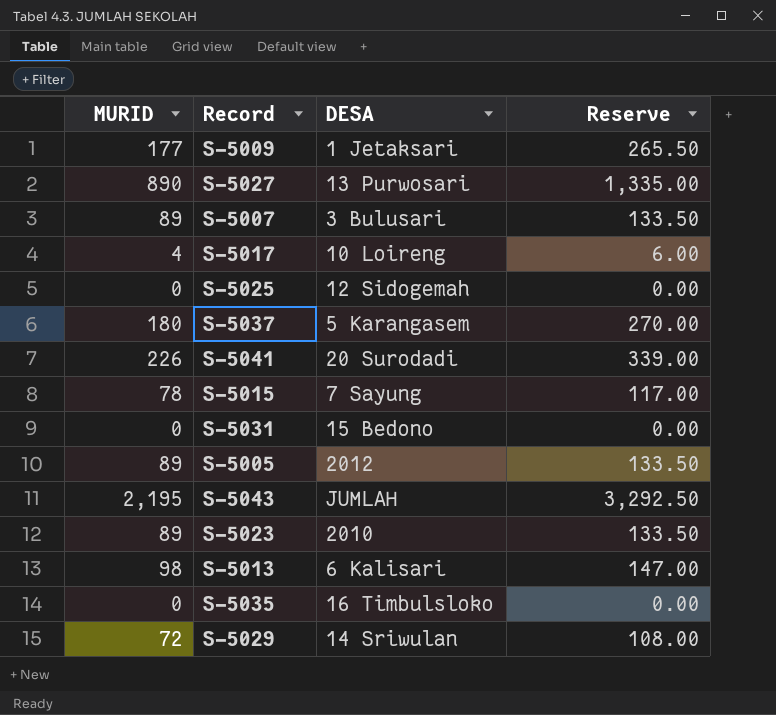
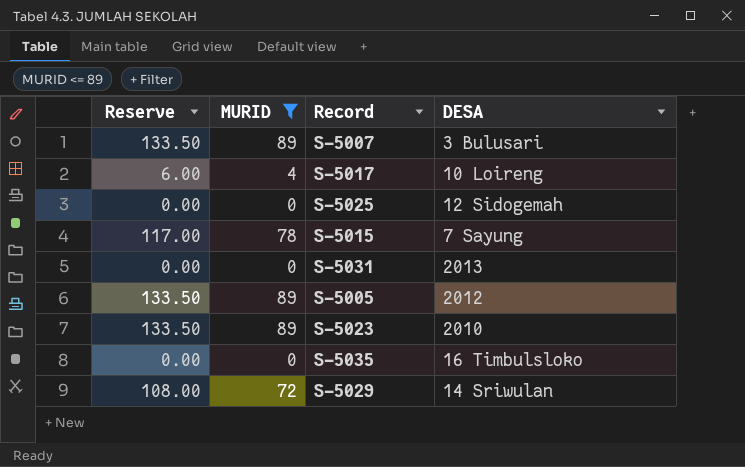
filter: none -> MURID <= 89
column Reserve | position: 4 -> 1
S-5031 | DESA: 15 Bedono -> 2013

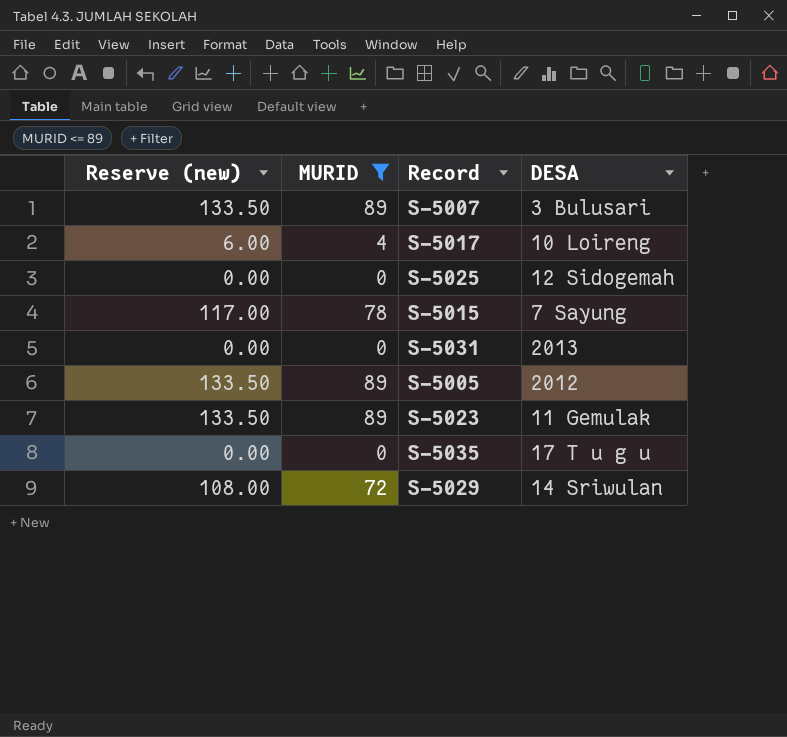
column name: Reserve -> Reserve (new)
S-5023 | DESA: 2010 -> 11 Gemulak
S-5035 | DESA: 16 Timbulsloko -> 17 T u g u

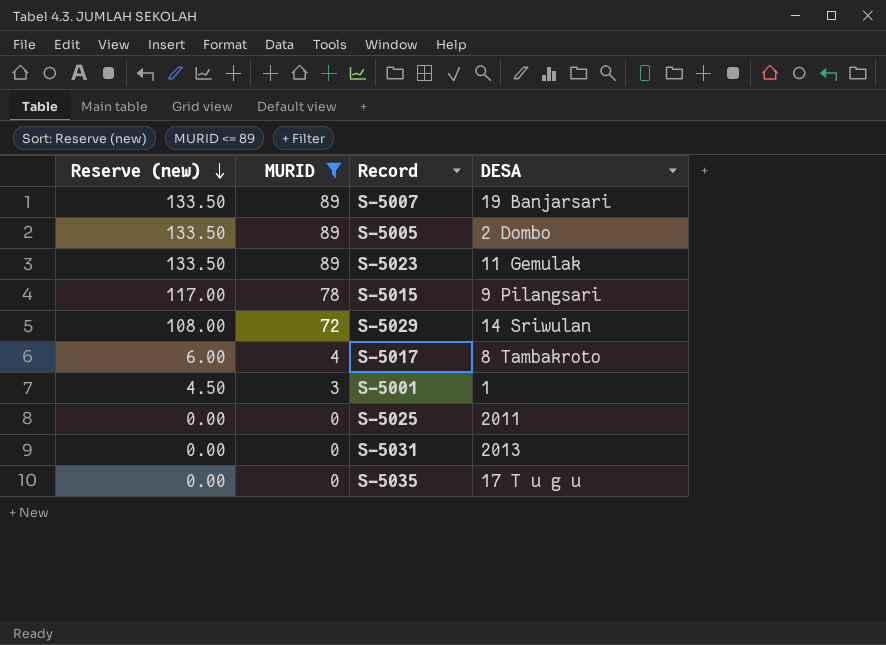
row order: none -> Reserve (new) descending
S-5007 | DESA: 3 Bulusari -> 19 Banjarsari
S-5005 | DESA: 2012 -> 2 Dombo
S-5015 | DESA: 7 Sayung -> 9 Pilangsari
S-5017 | DESA: 10 Loireng -> 8 Tambakroto
row S-5001: none -> 4.50 | 3 | 1
S-5025 | DESA: 12 Sidogemah -> 2011

